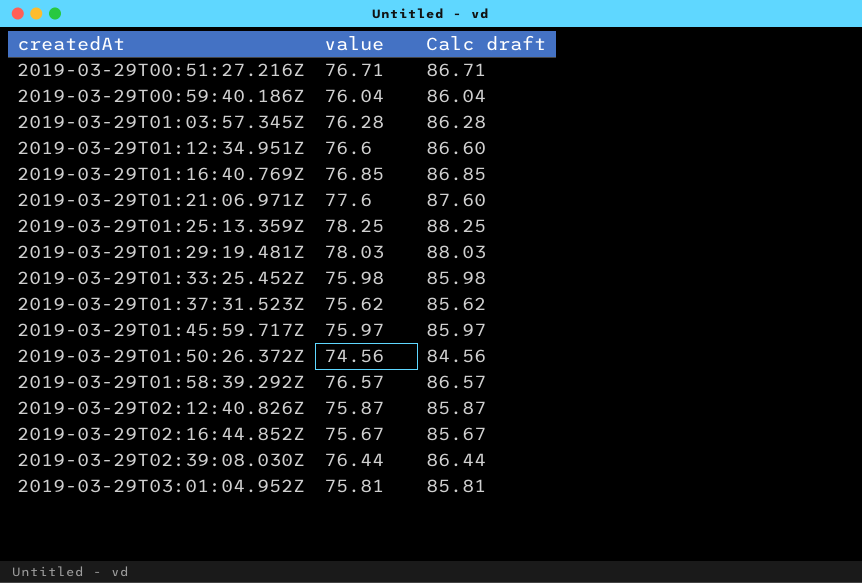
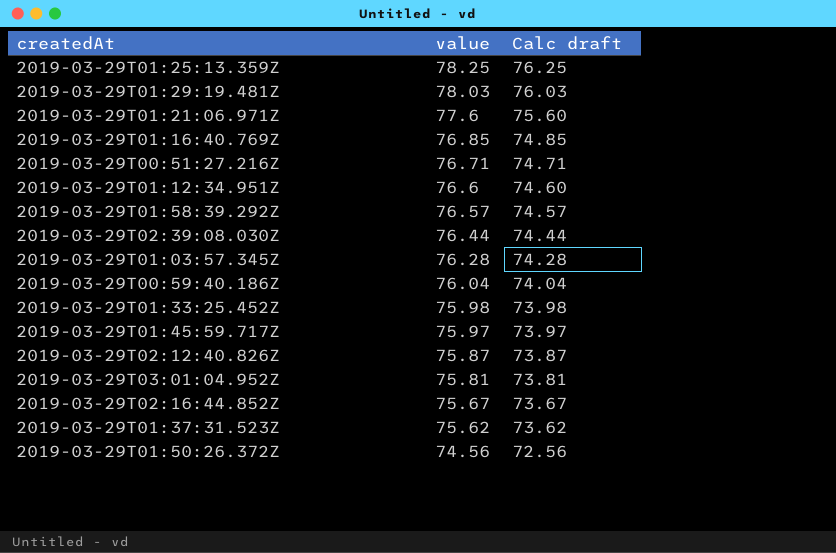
row order: createdAt ascending -> value descending
column Calc draft | formula: [value] + 10 -> [value] - 2

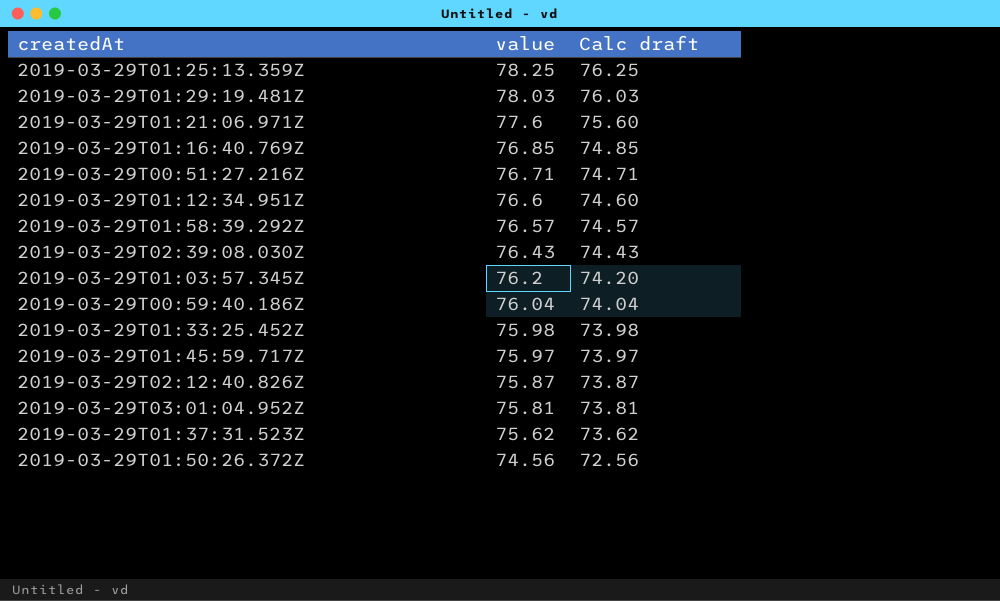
row 2019-03-29T02:16:44.852Z: 75.67 | 73.67 -> none
2019-03-29T02:39:08.030Z | value: 76.44 -> 76.43
2019-03-29T02:39:08.030Z | Calc draft: 74.44 -> 74.43
2019-03-29T01:03:57.345Z | value: 76.28 -> 76.2
2019-03-29T01:03:57.345Z | Calc draft: 74.28 -> 74.20

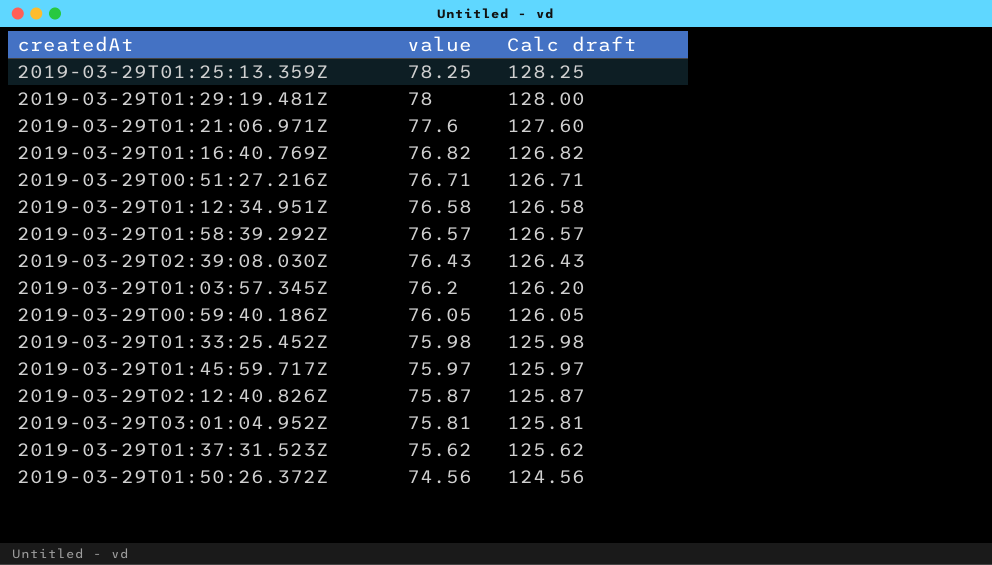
column Calc draft | formula: [value] - 2 -> [value] + 50
2019-03-29T01:29:19.481Z | value: 78.03 -> 78
2019-03-29T01:16:40.769Z | value: 76.85 -> 76.82
2019-03-29T01:12:34.951Z | value: 76.6 -> 76.58
2019-03-29T00:59:40.186Z | value: 76.04 -> 76.05

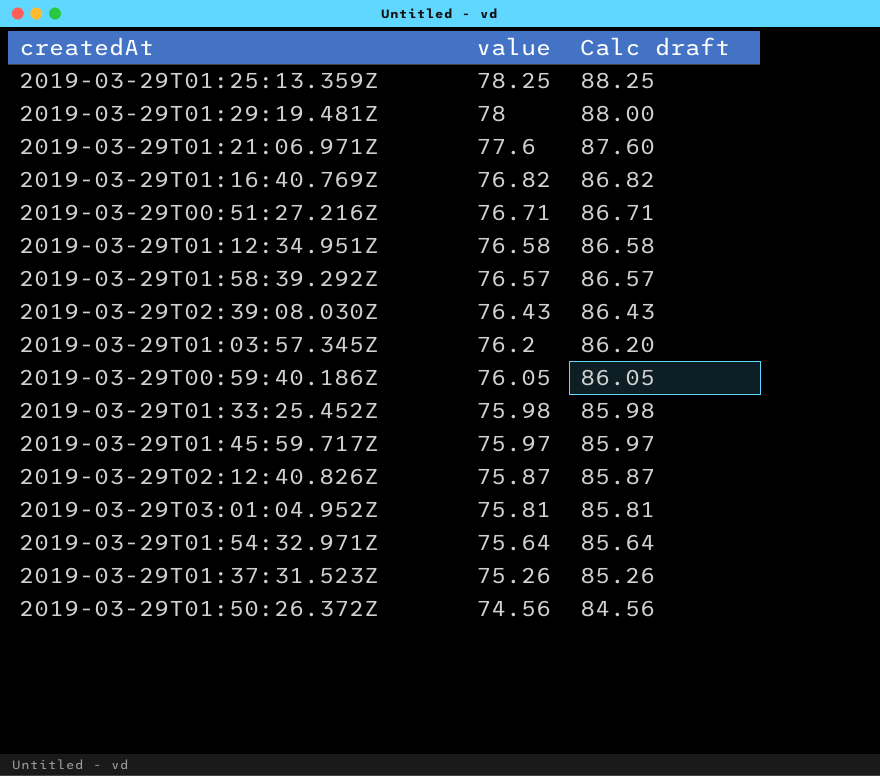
column Calc draft | formula: [value] + 50 -> [value] + 10
row 2019-03-29T01:54:32.971Z: none -> 75.64 | 85.64
2019-03-29T01:37:31.523Z | value: 75.62 -> 75.26

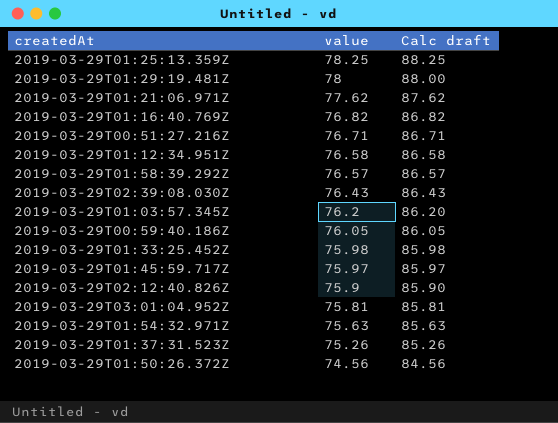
2019-03-29T01:21:06.971Z | value: 77.6 -> 77.62
2019-03-29T01:21:06.971Z | Calc draft: 87.60 -> 87.62
2019-03-29T02:12:40.826Z | value: 75.87 -> 75.9
2019-03-29T02:12:40.826Z | Calc draft: 85.87 -> 85.90
2019-03-29T01:54:32.971Z | value: 75.64 -> 75.63
2019-03-29T01:54:32.971Z | Calc draft: 85.64 -> 85.63

